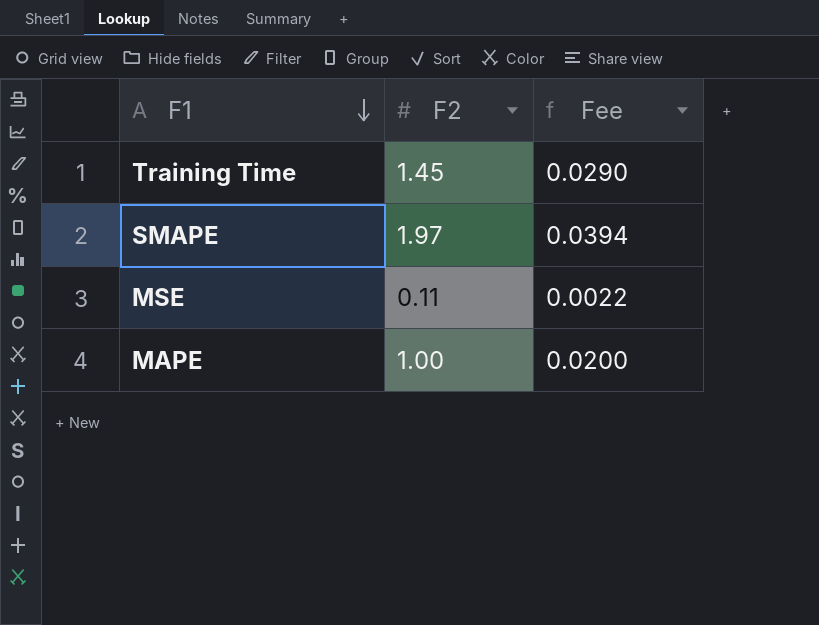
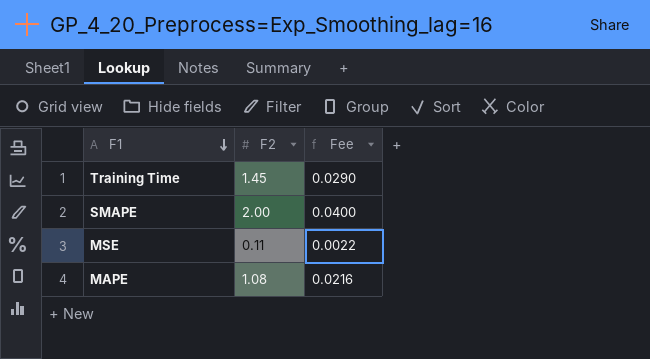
SMAPE | F2: 1.97 -> 2.00
SMAPE | Fee: 0.0394 -> 0.0400
MAPE | F2: 1.00 -> 1.08
MAPE | Fee: 0.0200 -> 0.0216

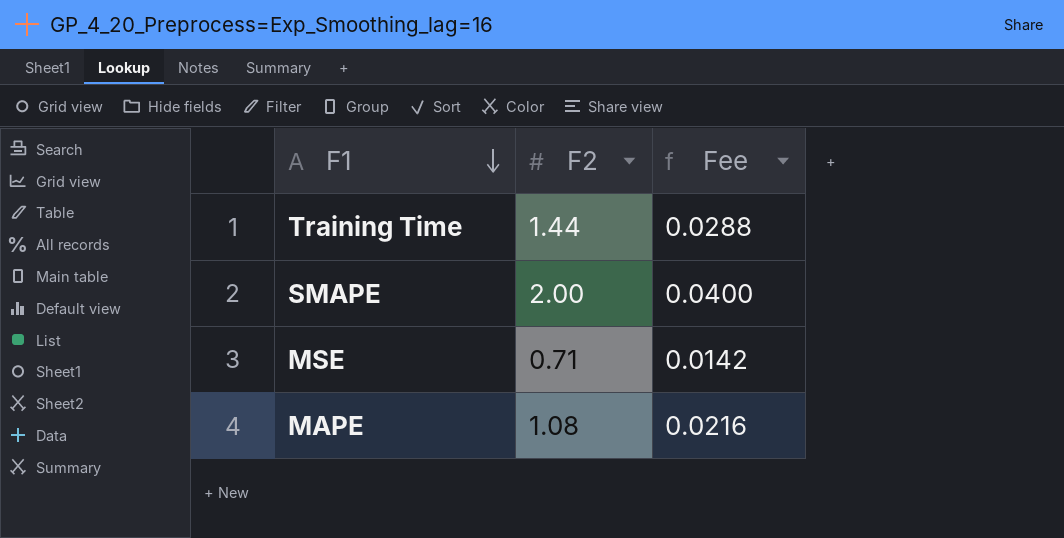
Training Time | F2: 1.45 -> 1.44
Training Time | Fee: 0.0290 -> 0.0288
MSE | F2: 0.11 -> 0.71
MSE | Fee: 0.0022 -> 0.0142

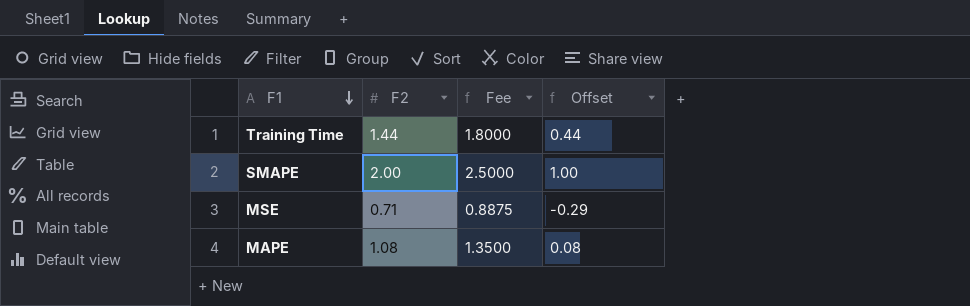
column Fee | formula: [F2] * 0.02 -> [F2] * 1.25
column Offset | formula: none -> [F2] - 1

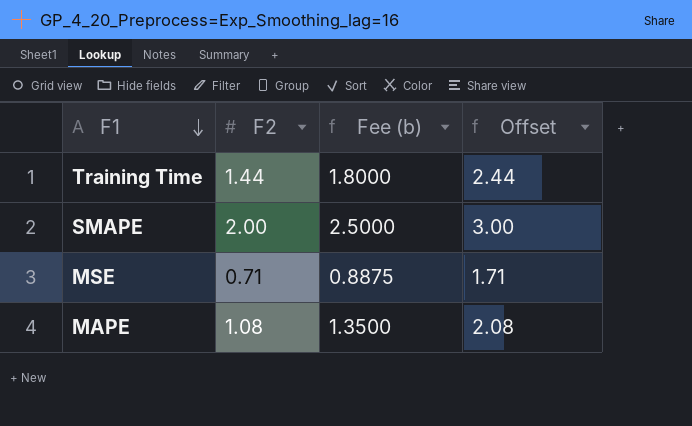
column name: Fee -> Fee (b)
column Offset | formula: [F2] - 1 -> [F2] + 1

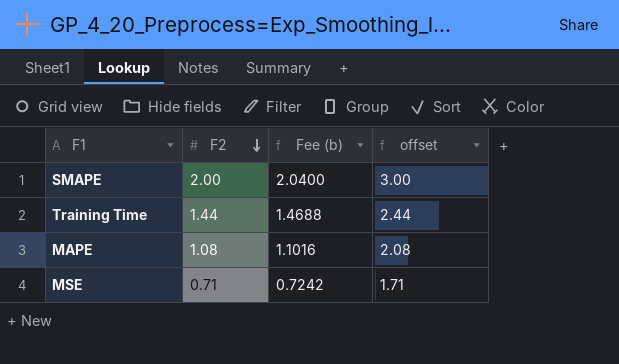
row order: F1 descending -> F2 descending
column Fee (b) | formula: [F2] * 1.25 -> [F2] * 1.02
column name: Offset -> offset

